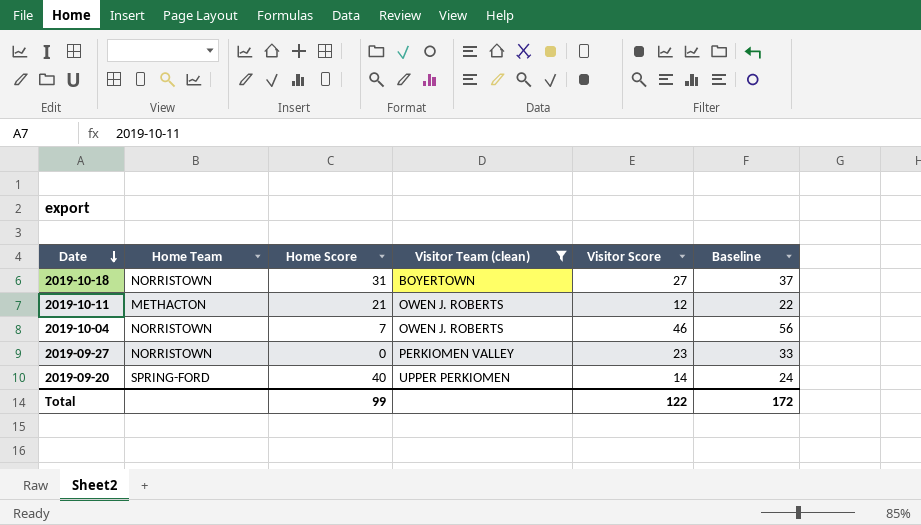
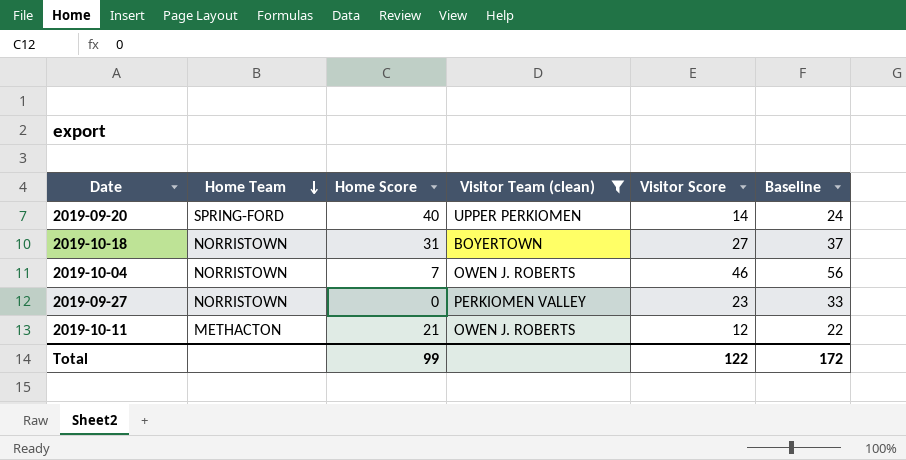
row order: Date descending -> Home Team descending

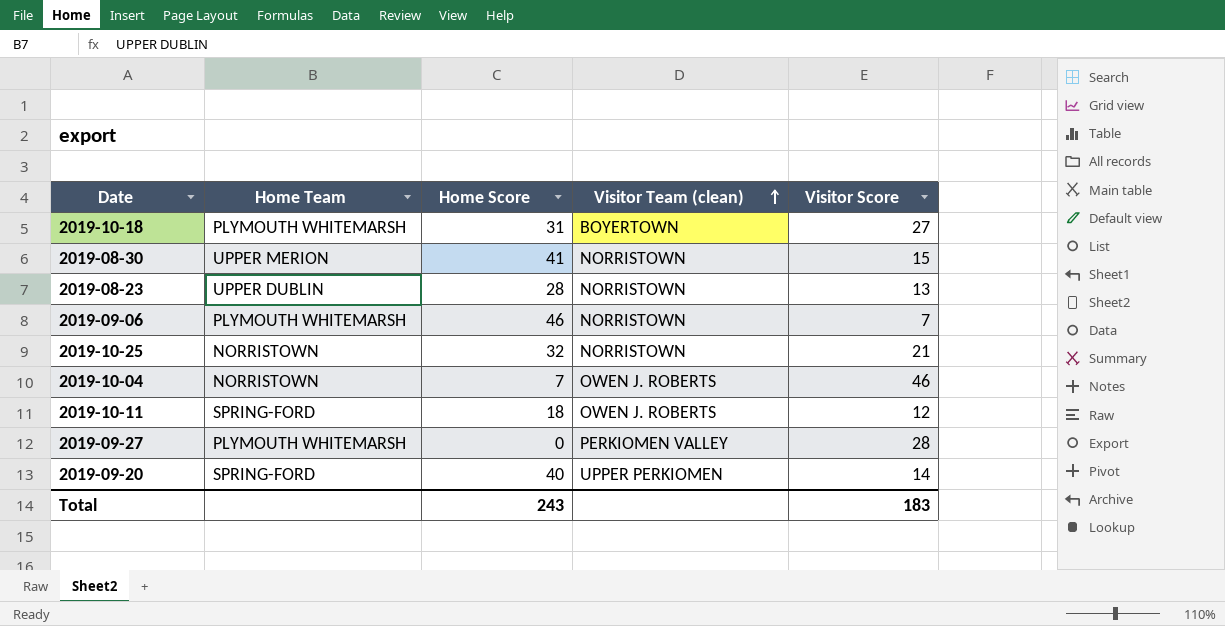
filter: Visitor Team (clean) != NORRISTOWN -> none
row order: Home Team descending -> Visitor Team (clean) ascending
column Baseline | formula: [Visitor Score] + 10 -> none
2019-10-18 | Home Team: NORRISTOWN -> PLYMOUTH WHITEMARSH
2019-10-11 | Home Team: METHACTON -> SPRING-FORD
2019-10-11 | Home Score: 21 -> 18
2019-09-27 | Home Team: NORRISTOWN -> PLYMOUTH WHITEMARSH
2019-09-27 | Visitor Score: 23 -> 28
Total | Home Score: 99 -> 243
Total | Visitor Score: 122 -> 183

